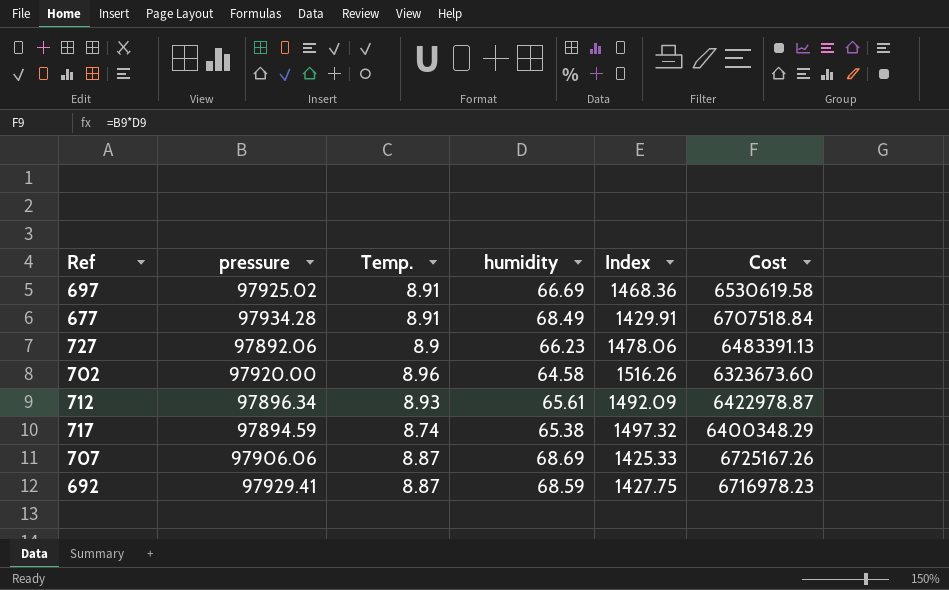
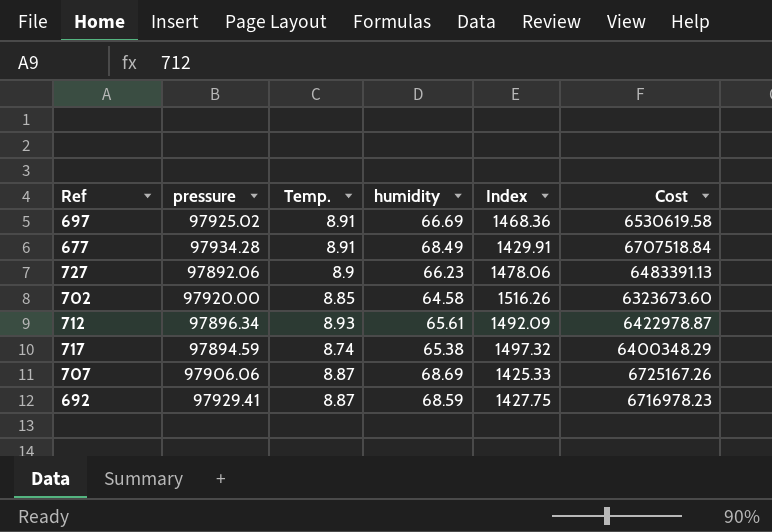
702 | Temp.: 8.96 -> 8.85

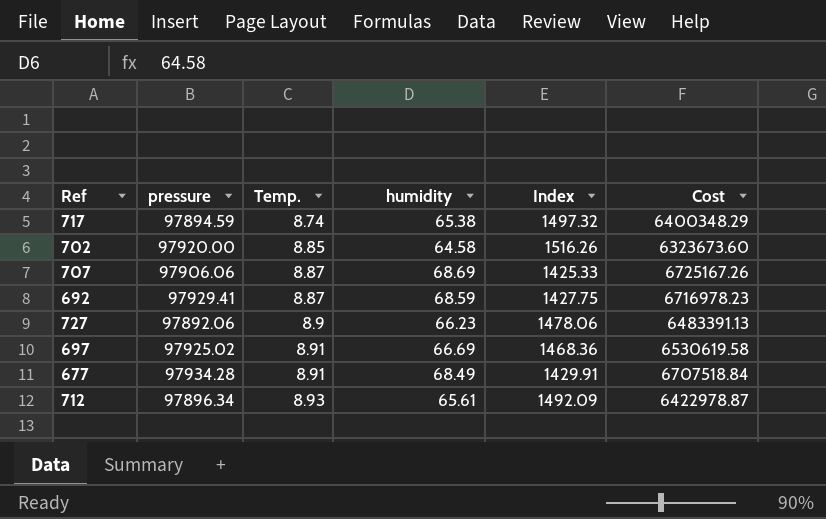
row order: none -> Temp. ascending

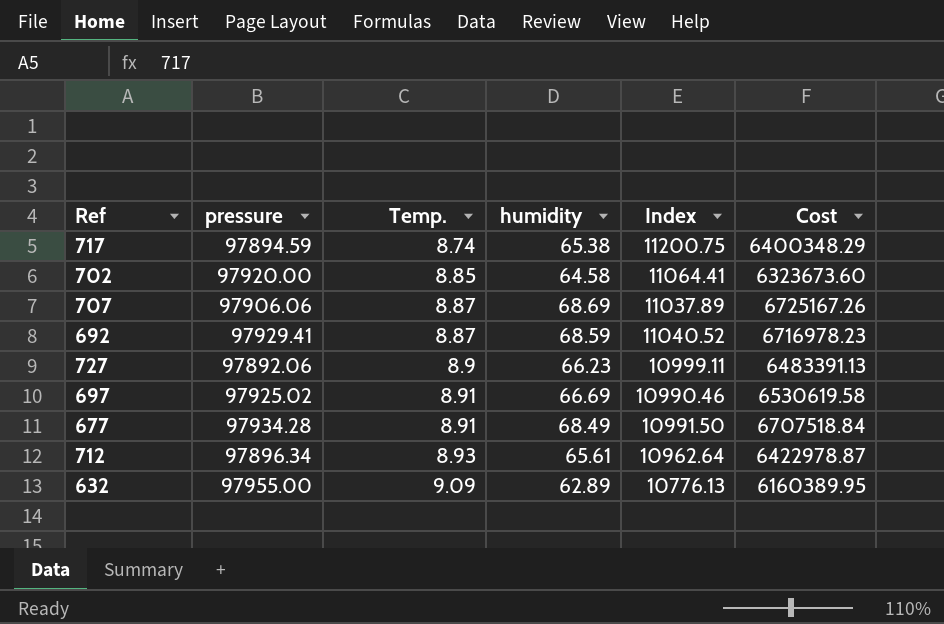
column Index | formula: [pressure] / [humidity] -> [pressure] / [Temp.]
row 632: none -> 97955.00 | 9.09 | 62.89 | 10776.13 | 6160389.95

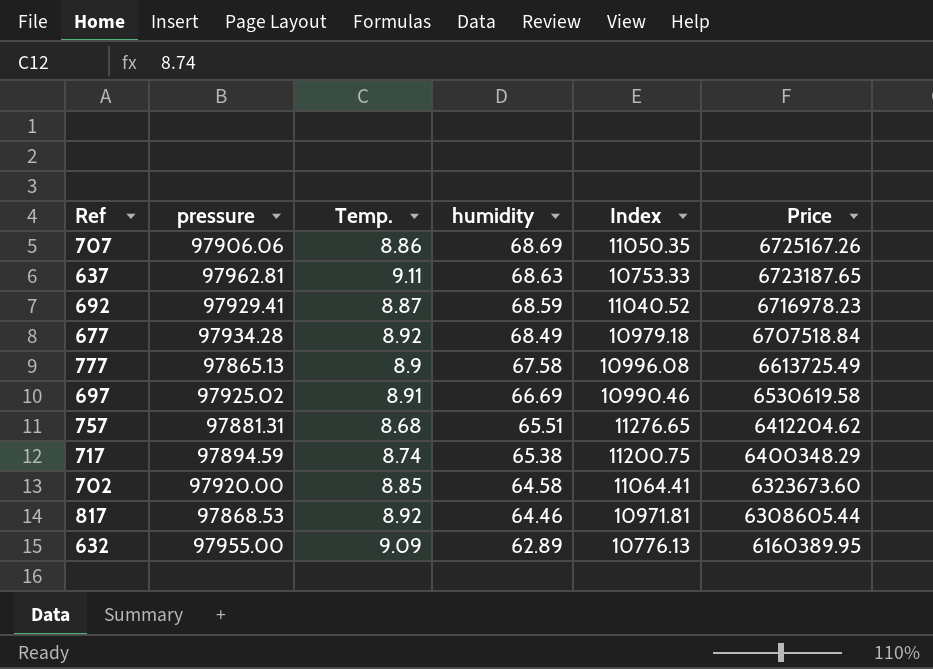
row order: Temp. ascending -> humidity descending
column name: Cost -> Price
row 727: 97892.06 | 8.9 | 66.23 | 10999.11 | 6483391.13 -> none
row 712: 97896.34 | 8.93 | 65.61 | 10962.64 | 6422978.87 -> none
707 | Temp.: 8.87 -> 8.86
707 | Index: 11037.89 -> 11050.35
row 637: none -> 97962.81 | 9.11 | 68.63 | 10753.33 | 6723187.65
677 | Temp.: 8.91 -> 8.92
677 | Index: 10991.50 -> 10979.18
row 777: none -> 97865.13 | 8.9 | 67.58 | 10996.08 | 6613725.49
row 757: none -> 97881.31 | 8.68 | 65.51 | 11276.65 | 6412204.62
row 817: none -> 97868.53 | 8.92 | 64.46 | 10971.81 | 6308605.44

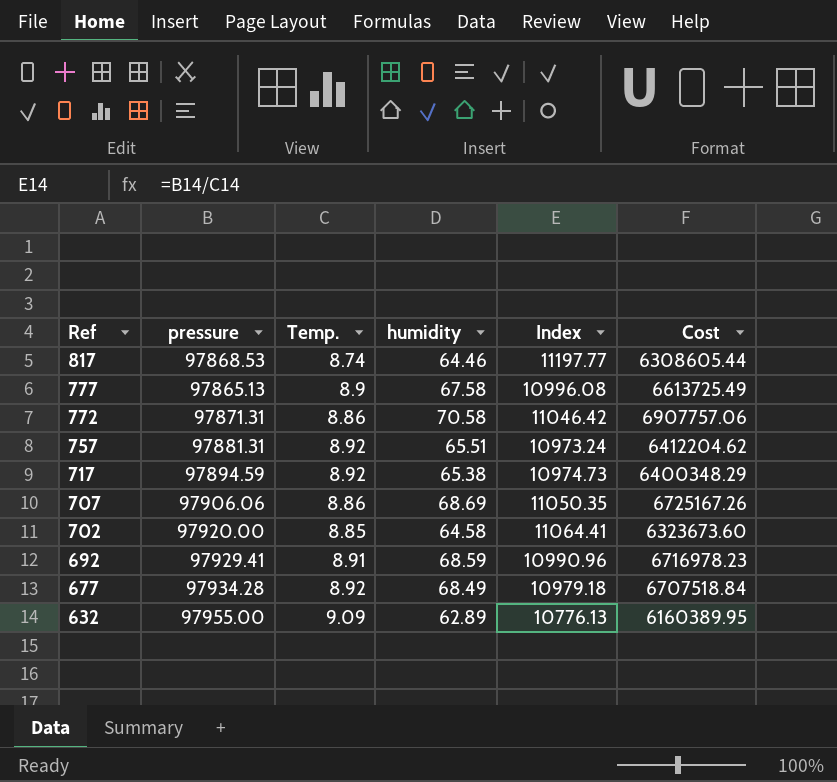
row order: humidity descending -> Ref descending
column name: Price -> Cost
row 637: 97962.81 | 9.11 | 68.63 | 10753.33 | 6723187.65 -> none
row 697: 97925.02 | 8.91 | 66.69 | 10990.46 | 6530619.58 -> none
817 | Temp.: 8.92 -> 8.74
817 | Index: 10971.81 -> 11197.77
row 772: none -> 97871.31 | 8.86 | 70.58 | 11046.42 | 6907757.06
757 | Temp.: 8.68 -> 8.92
757 | Index: 11276.65 -> 10973.24
717 | Temp.: 8.74 -> 8.92
717 | Index: 11200.75 -> 10974.73
692 | Temp.: 8.87 -> 8.91
692 | Index: 11040.52 -> 10990.96

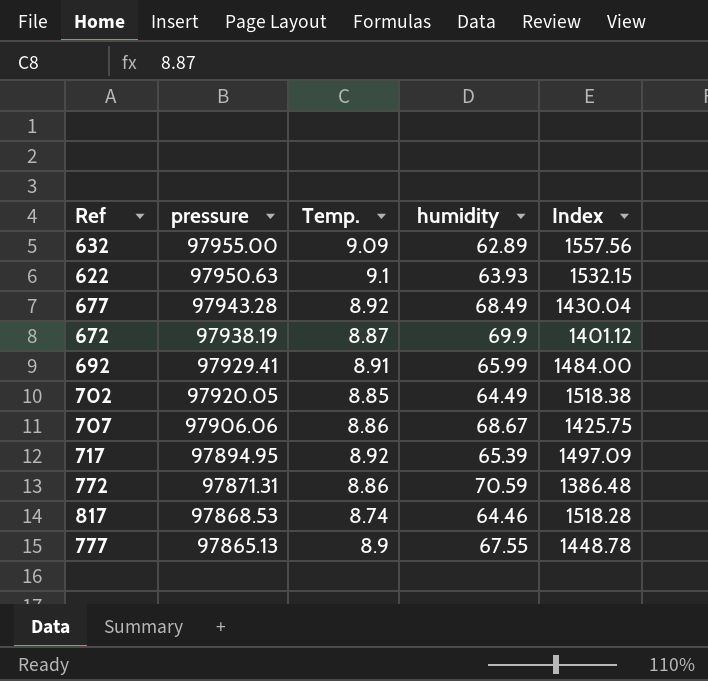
row order: Ref descending -> pressure descending
column Cost | formula: [pressure] * [humidity] -> none
column Index | formula: [pressure] / [Temp.] -> [pressure] / [humidity]
row 757: 97881.31 | 8.92 | 65.51 | 10973.24 | 6412204.62 -> none
row 622: none -> 97950.63 | 9.1 | 63.93 | 1532.15
677 | pressure: 97934.28 -> 97943.28
row 672: none -> 97938.19 | 8.87 | 69.9 | 1401.12
692 | humidity: 68.59 -> 65.99
702 | pressure: 97920.00 -> 97920.05
702 | humidity: 64.58 -> 64.49
707 | humidity: 68.69 -> 68.67
717 | pressure: 97894.59 -> 97894.95
717 | humidity: 65.38 -> 65.39
772 | humidity: 70.58 -> 70.59
777 | humidity: 67.58 -> 67.55

